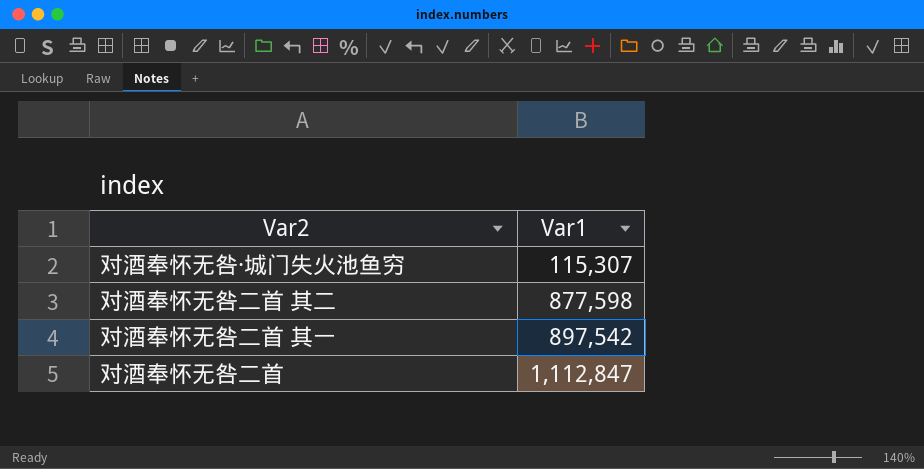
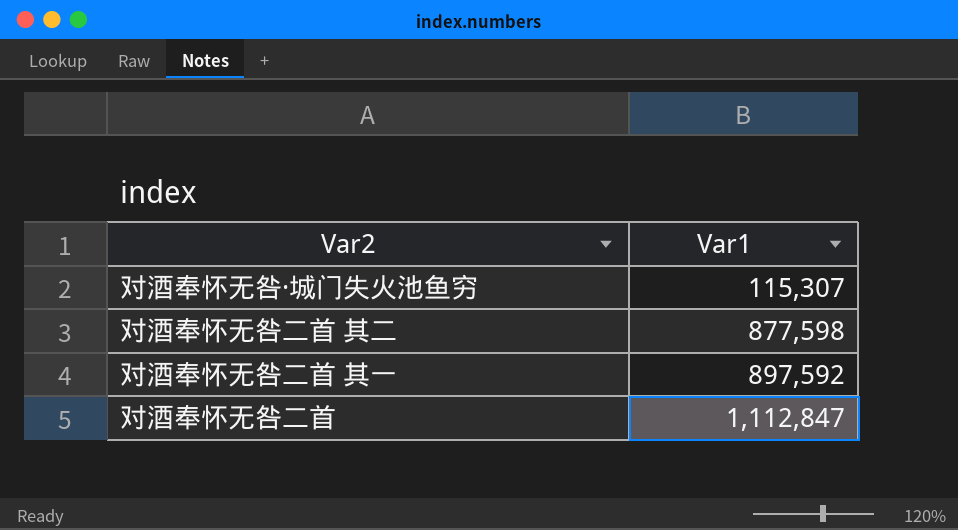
对酒奉怀无咎二首 其一 | Var1: 897,542 -> 897,592

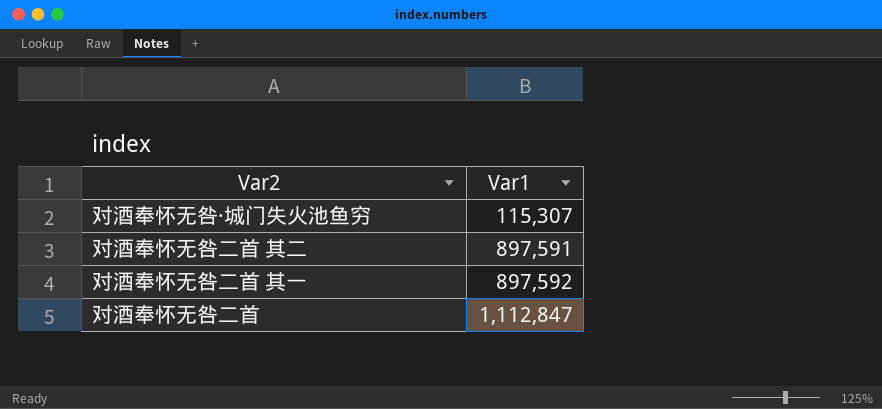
对酒奉怀无咎二首 其二 | Var1: 877,598 -> 897,591

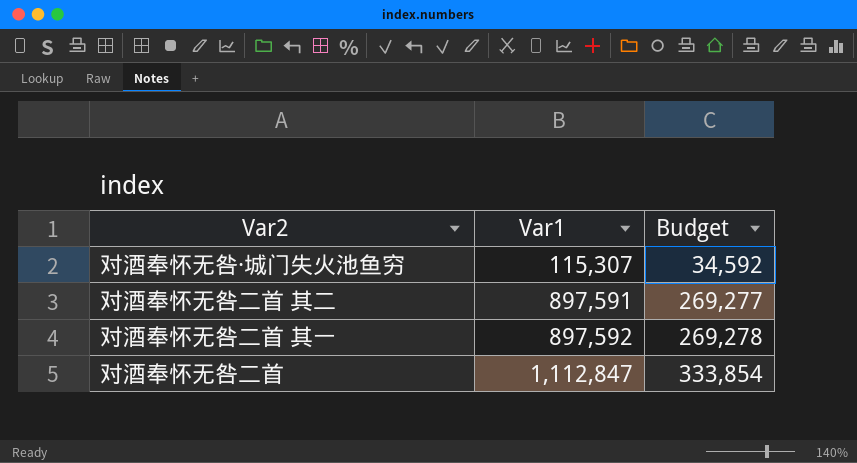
column Budget | formula: none -> [Var1] * 0.3

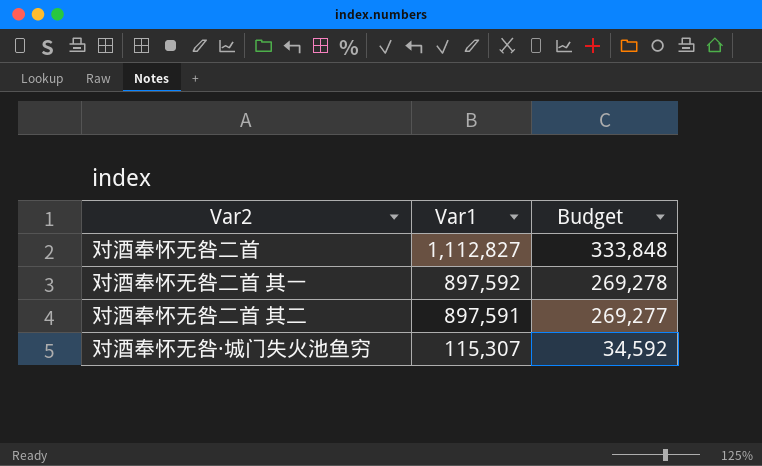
row order: Var1 ascending -> Var1 descending
对酒奉怀无咎二首 | Var1: 1,112,847 -> 1,112,827
对酒奉怀无咎二首 | Budget: 333,854 -> 333,848

